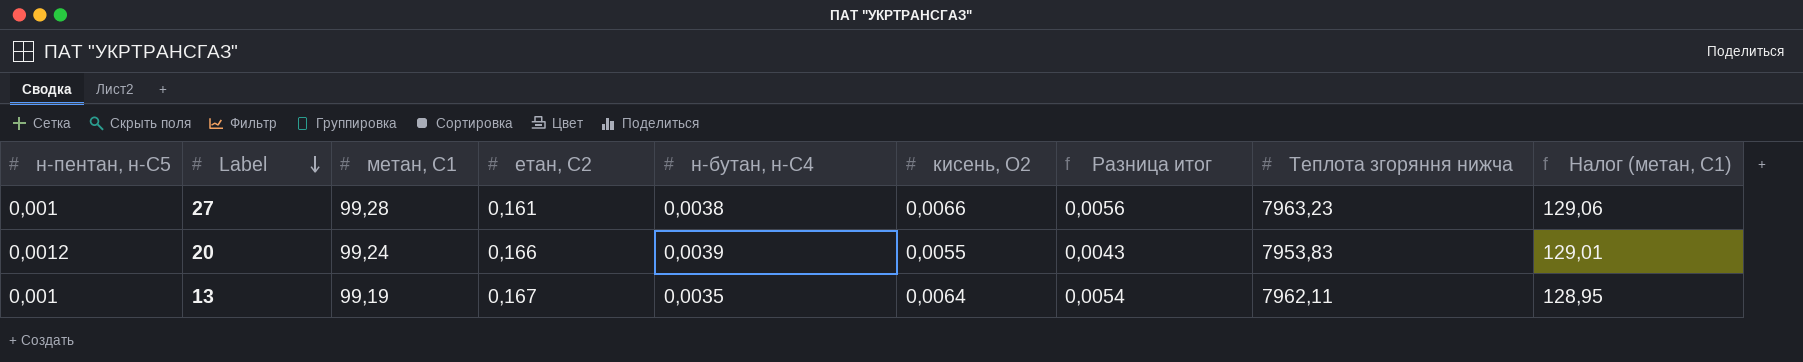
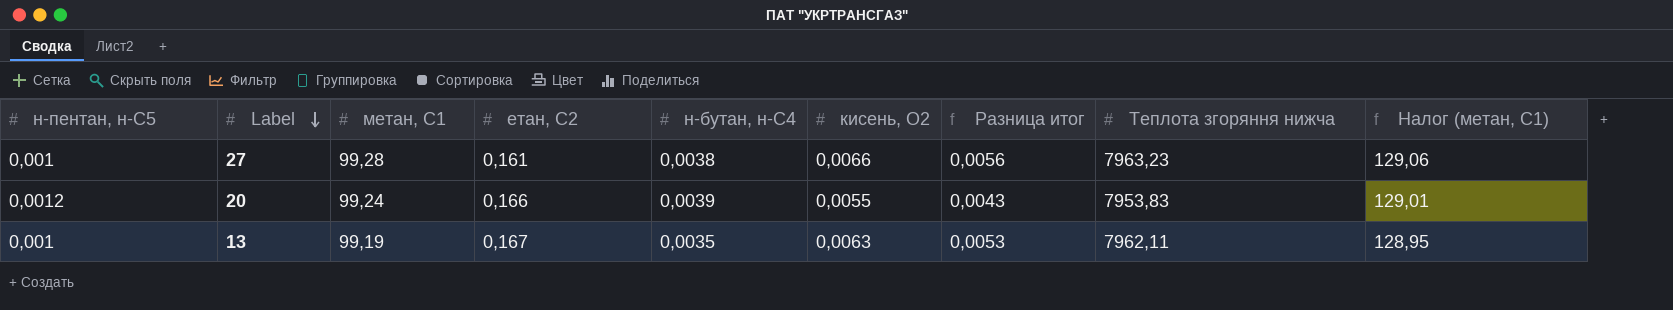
13 | кисень, О2: 0,0064 -> 0,0063
13 | Разница итог: 0,0054 -> 0,0053

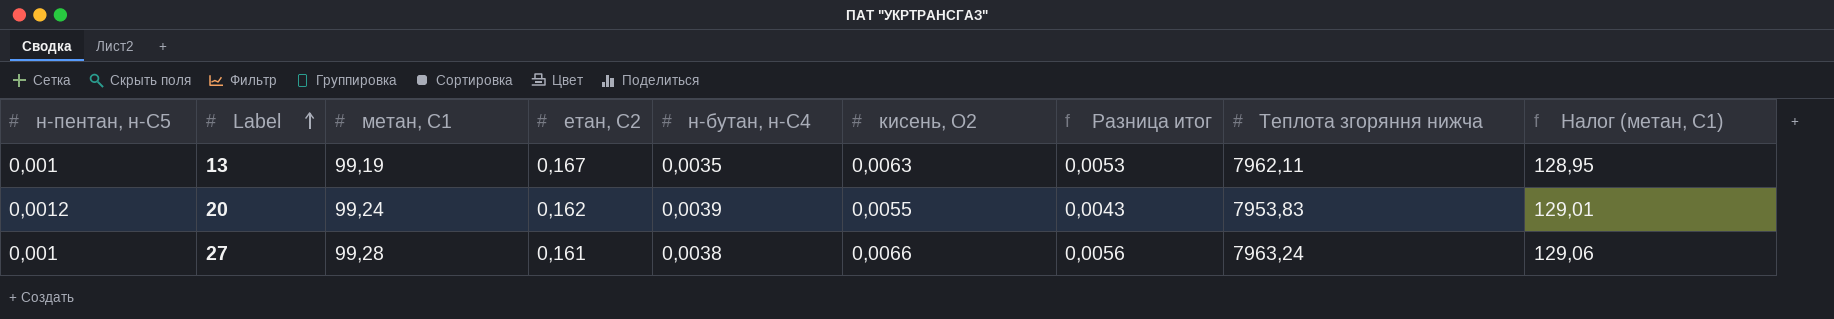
row order: Label descending -> Label ascending
20 | етан, С2: 0,166 -> 0,162
27 | Теплота згоряння нижча: 7963,23 -> 7963,24

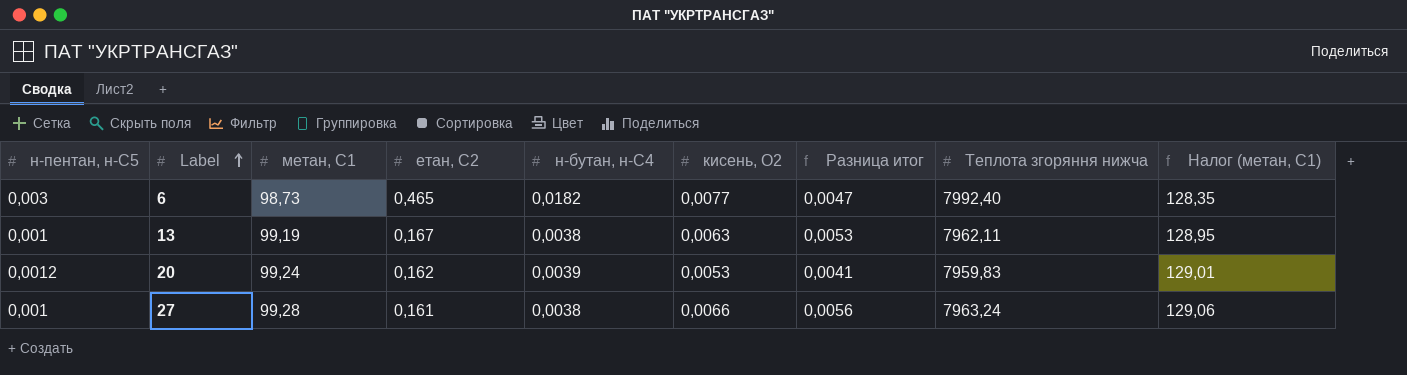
row 6: none -> 0,003 | 98,73 | 0,465 | 0,0182 | 0,0077 | 0,0047 | 7992,40 | 128,35
13 | н-бутан, н-С4: 0,0035 -> 0,0038
20 | кисень, О2: 0,0055 -> 0,0053
20 | Разница итог: 0,0043 -> 0,0041
20 | Теплота згоряння нижча: 7953,83 -> 7959,83

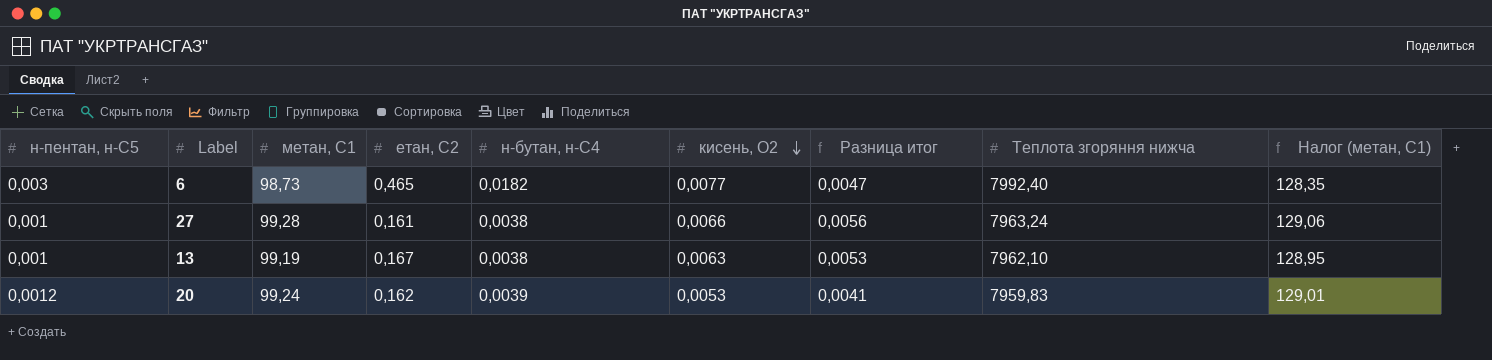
row order: Label ascending -> кисень, О2 descending
13 | Теплота згоряння нижча: 7962,11 -> 7962,10

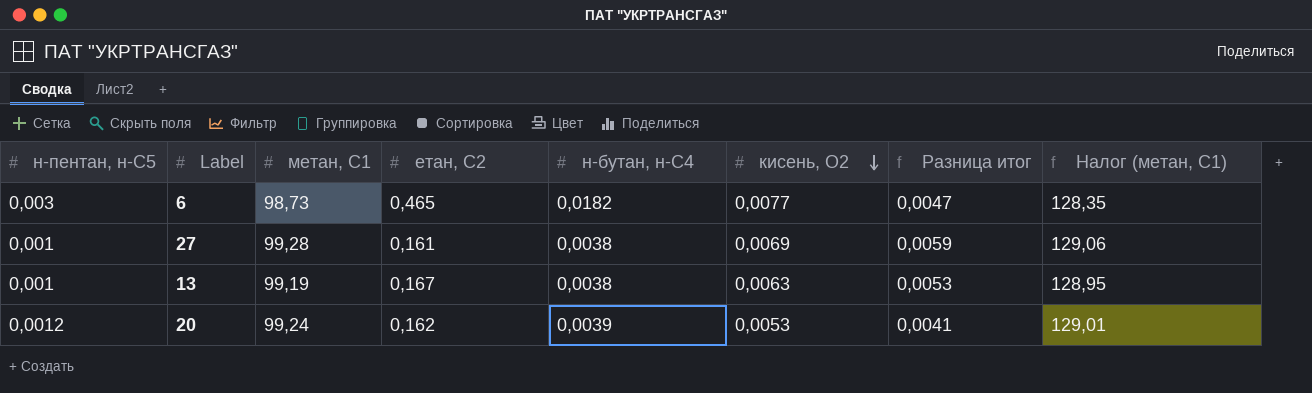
column Теплота згоряння нижча | position: 8 -> none
27 | кисень, О2: 0,0066 -> 0,0069
27 | Разница итог: 0,0056 -> 0,0059

